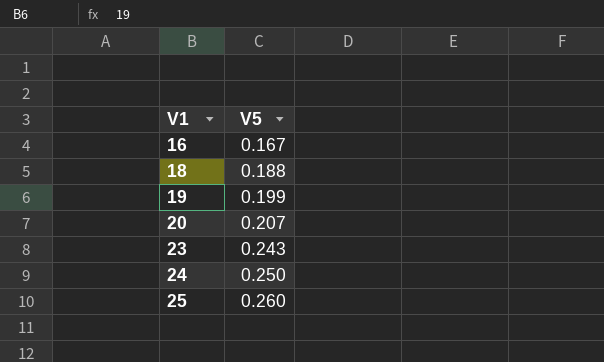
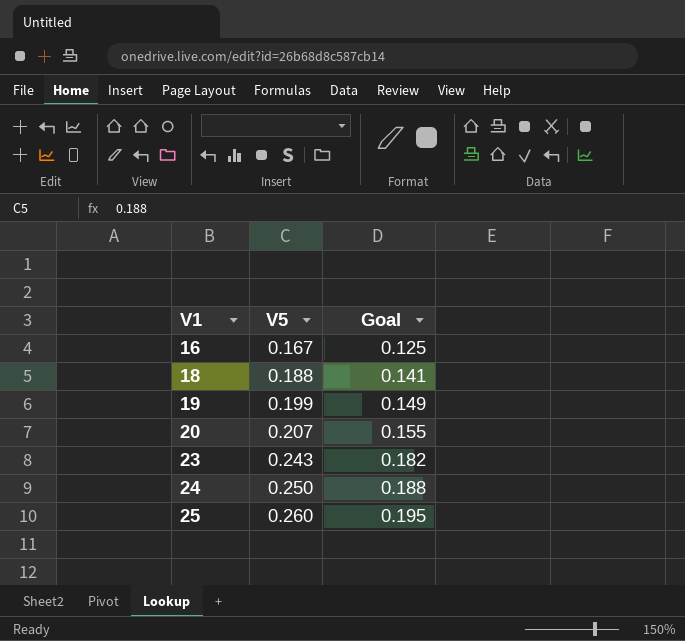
column Goal | formula: none -> [V5] * 0.75

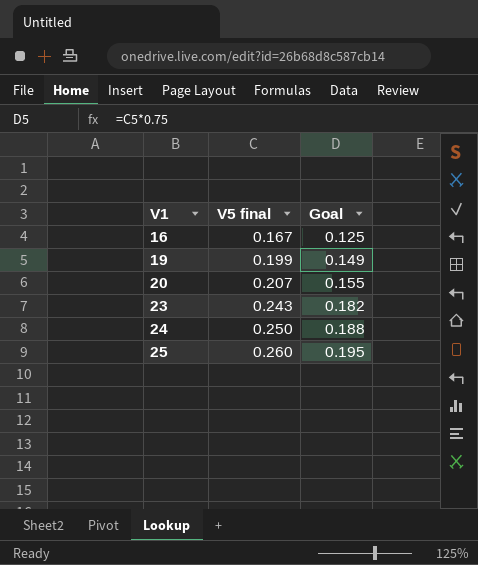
column name: V5 -> V5 final
row 18: 0.188 | 0.141 -> none

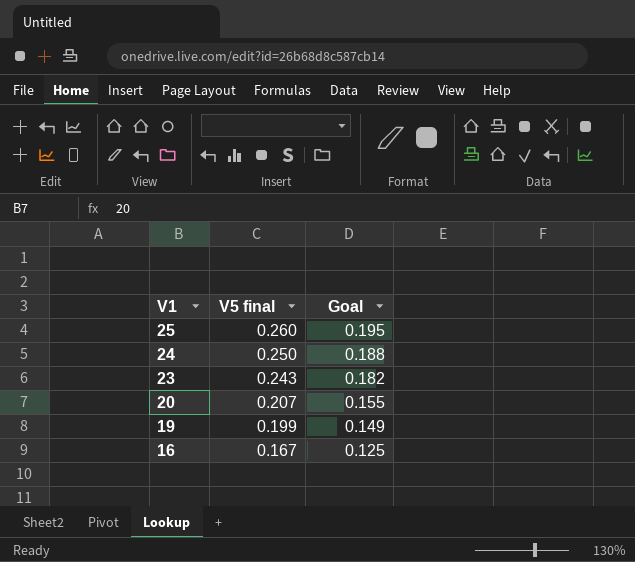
row order: V1 ascending -> V1 descending

